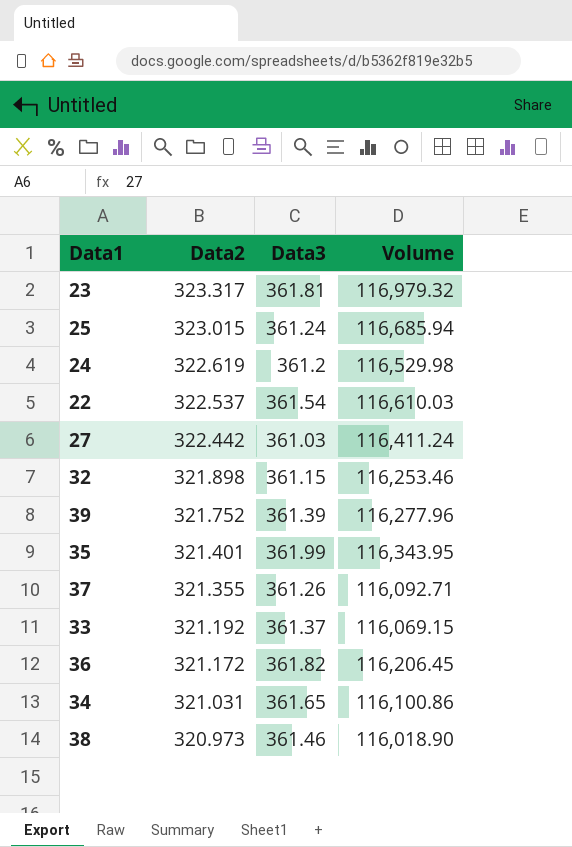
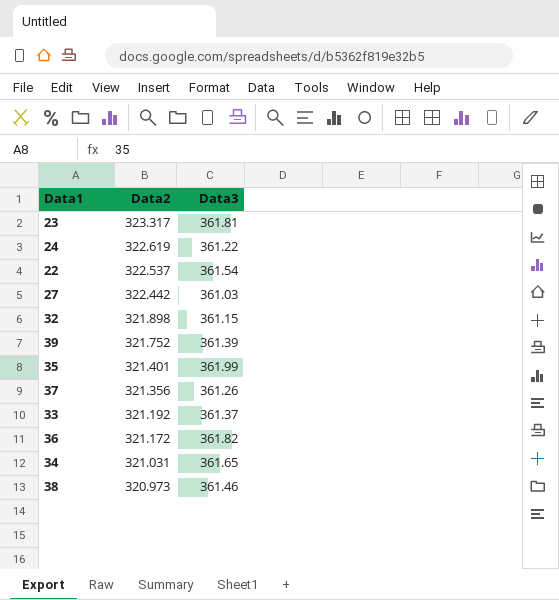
column Volume | formula: [Data2] * [Data3] -> none
row 25: 323.015 | 361.24 | 116,685.94 -> none
24 | Data3: 361.2 -> 361.22
37 | Data2: 321.355 -> 321.356

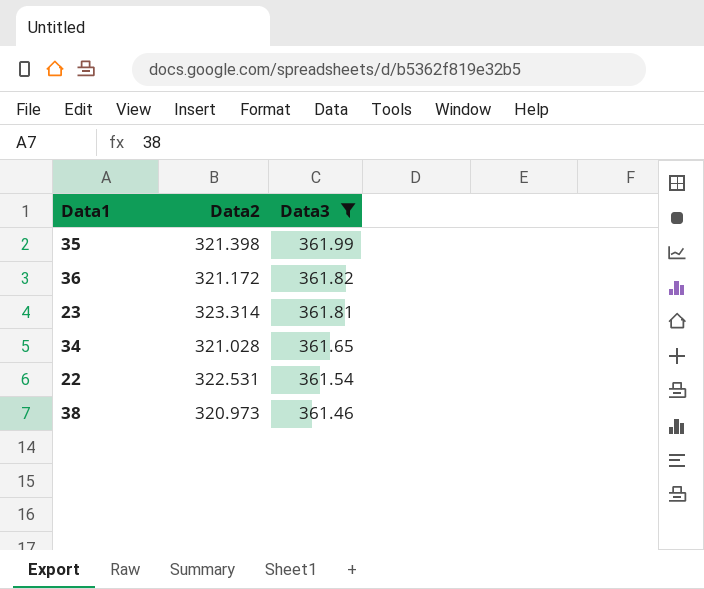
filter: none -> Data3 >= 361.46
row order: Data2 descending -> Data3 descending
35 | Data2: 321.401 -> 321.398
23 | Data2: 323.317 -> 323.314
34 | Data2: 321.031 -> 321.028
22 | Data2: 322.537 -> 322.531

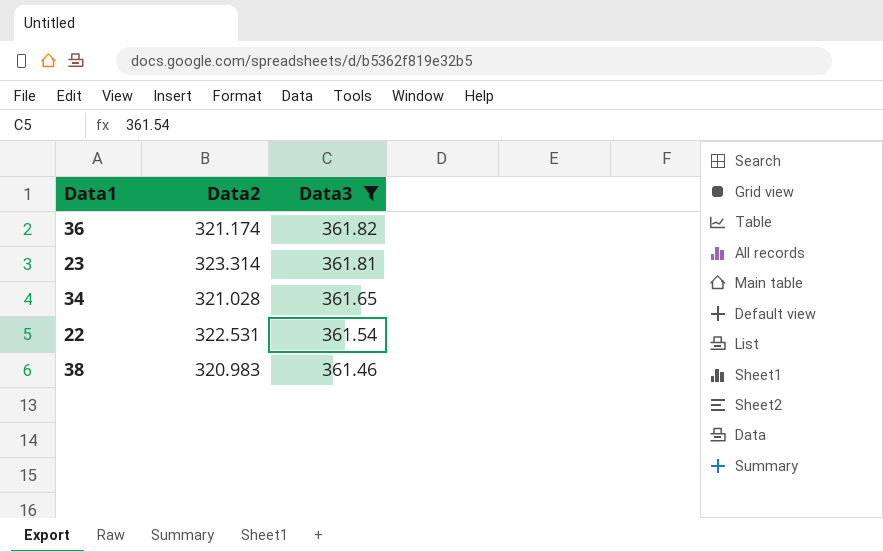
row 35: 321.398 | 361.99 -> none
36 | Data2: 321.172 -> 321.174
38 | Data2: 320.973 -> 320.983

